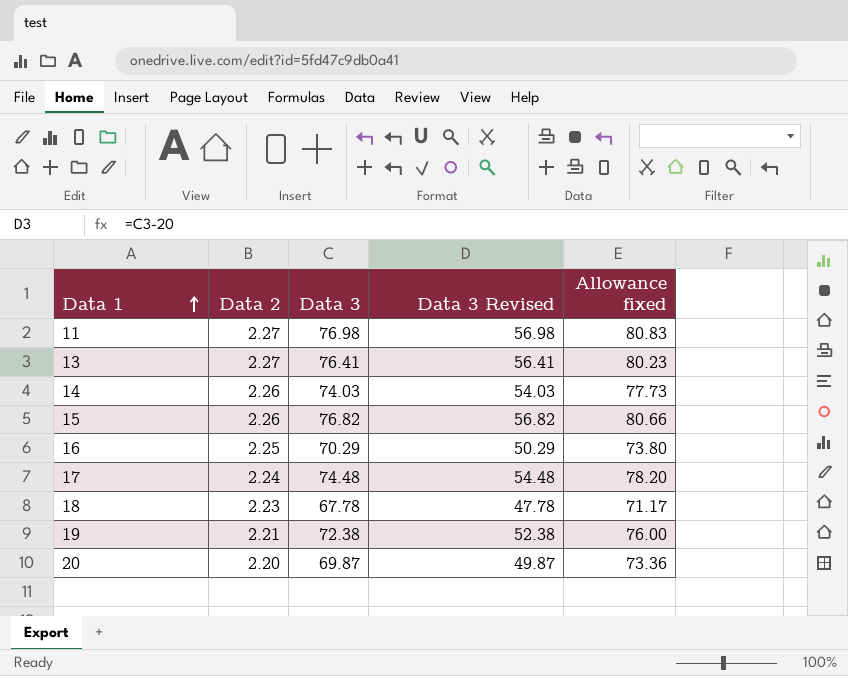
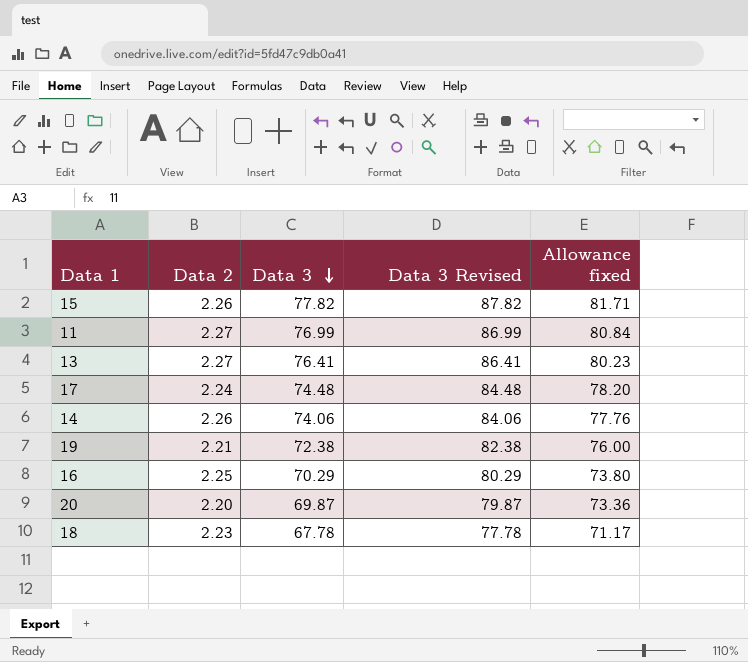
row order: Data 1 ascending -> Data 3 descending
column Data 3 Revised | formula: [Data 3] - 20 -> [Data 3] + 10
15 | Data 3: 76.82 -> 77.82
15 | Allowance fixed: 80.66 -> 81.71
11 | Data 3: 76.98 -> 76.99
11 | Allowance fixed: 80.83 -> 80.84
14 | Data 3: 74.03 -> 74.06
14 | Allowance fixed: 77.73 -> 77.76

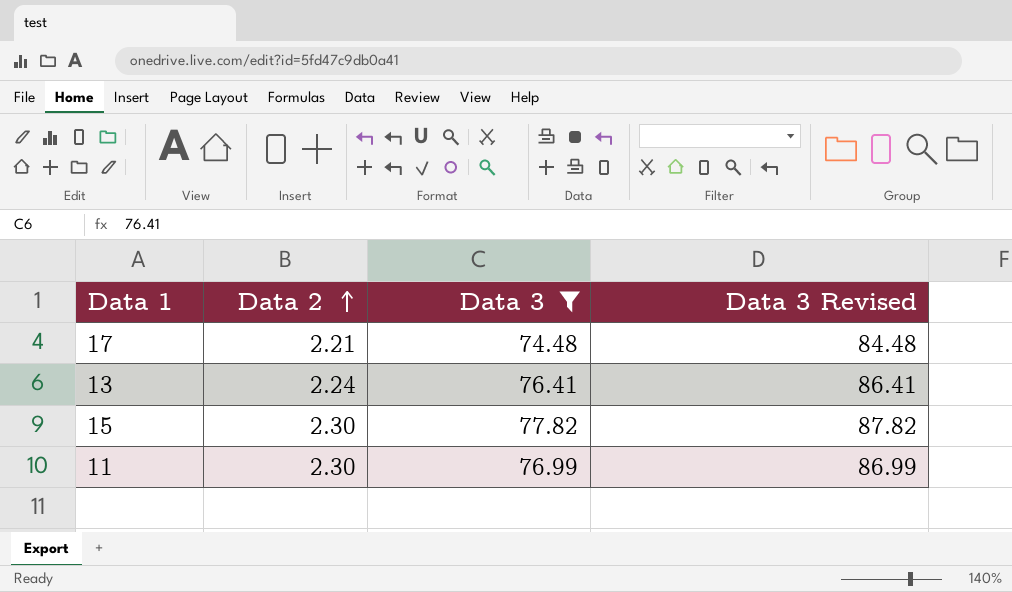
filter: none -> Data 3 >= 74.48
row order: Data 3 descending -> Data 2 ascending
column Allowance fixed | formula: [Data 3] * 1.05 -> none
17 | Data 2: 2.24 -> 2.21
13 | Data 2: 2.27 -> 2.24
15 | Data 2: 2.26 -> 2.30
11 | Data 2: 2.27 -> 2.30

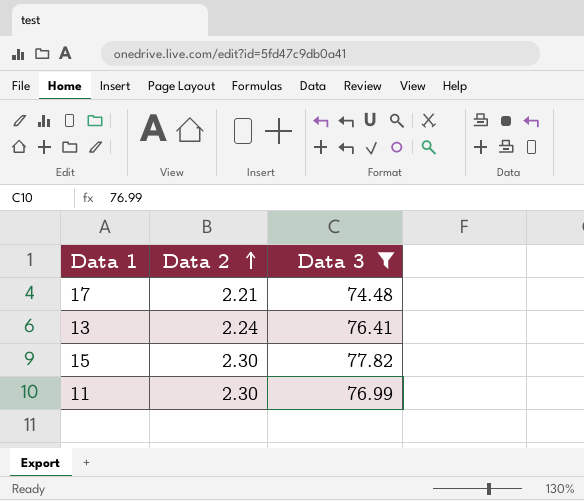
column Data 3 Revised | formula: [Data 3] + 10 -> none

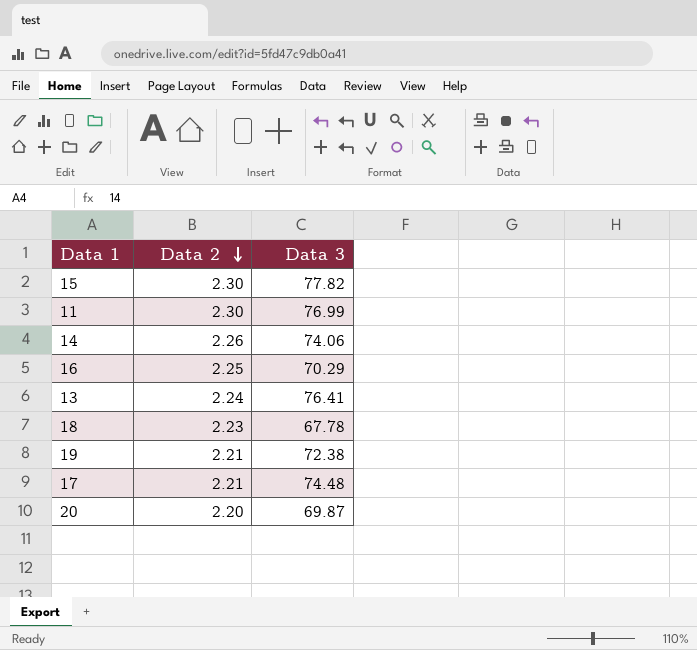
filter: Data 3 >= 74.48 -> none
row order: Data 2 ascending -> Data 2 descending

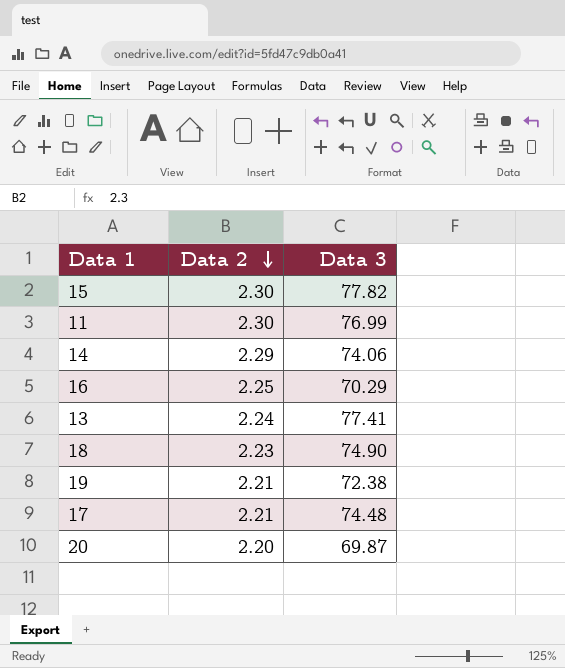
14 | Data 2: 2.26 -> 2.29
13 | Data 3: 76.41 -> 77.41
18 | Data 3: 67.78 -> 74.90

